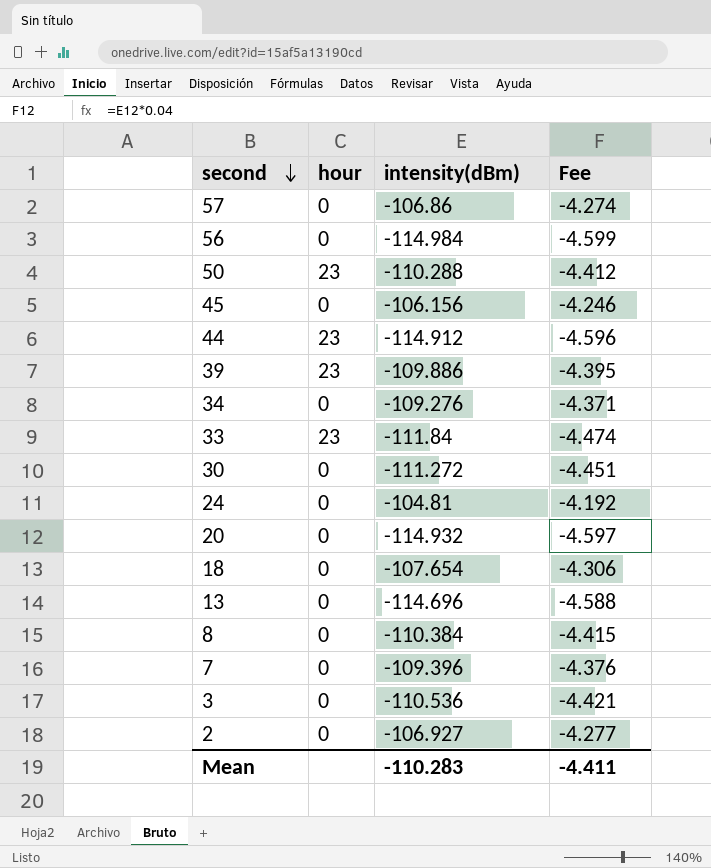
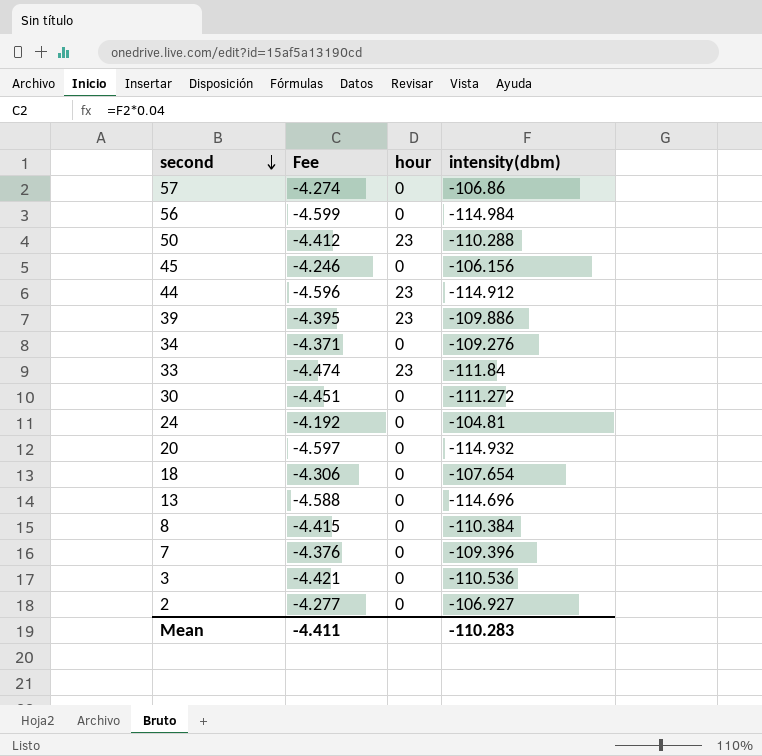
column Fee | position: 4 -> 2
column name: intensity(dBm) -> intensity(dbm)

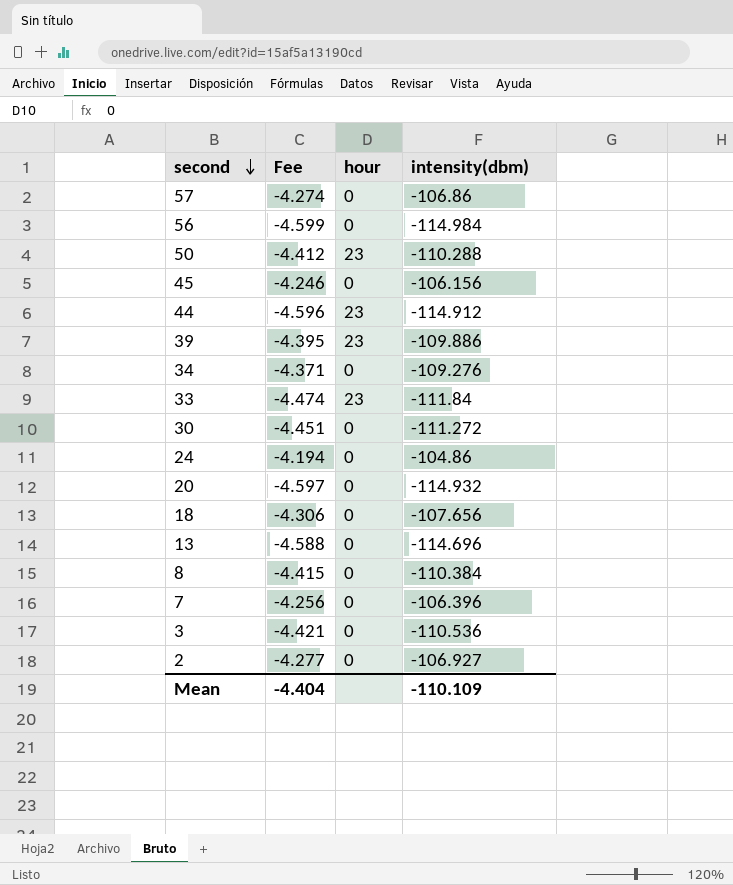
24 | Fee: -4.192 -> -4.194
24 | intensity(dbm): -104.81 -> -104.86
18 | intensity(dbm): -107.654 -> -107.656
7 | Fee: -4.376 -> -4.256
7 | intensity(dbm): -109.396 -> -106.396
Mean | Fee: -4.411 -> -4.404
Mean | intensity(dbm): -110.283 -> -110.109

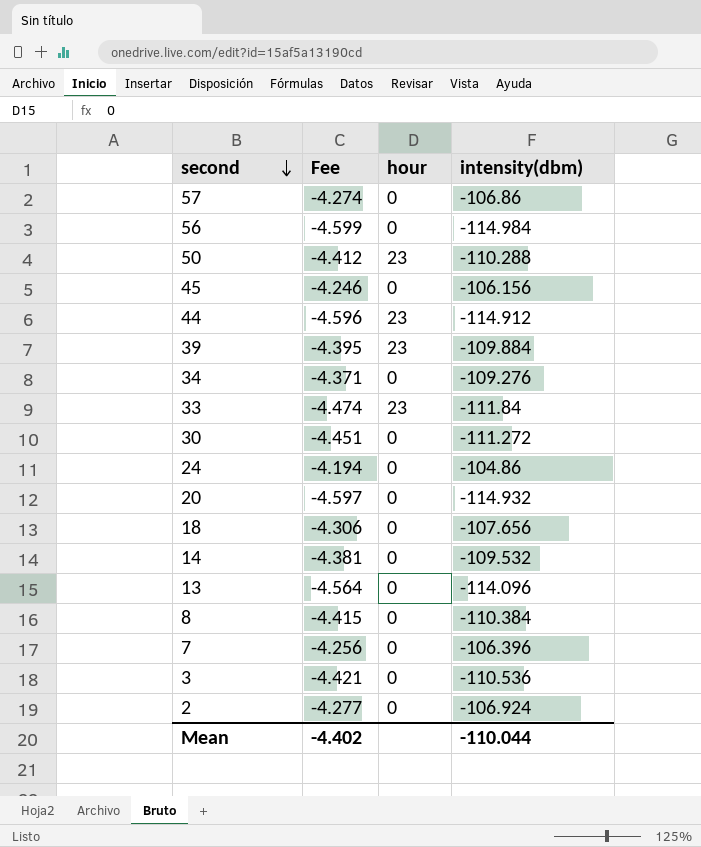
39 | intensity(dbm): -109.886 -> -109.884
row 14: none -> -4.381 | 0 | -109.532
13 | Fee: -4.588 -> -4.564
13 | intensity(dbm): -114.696 -> -114.096
2 | intensity(dbm): -106.927 -> -106.924
Mean | Fee: -4.404 -> -4.402
Mean | intensity(dbm): -110.109 -> -110.044

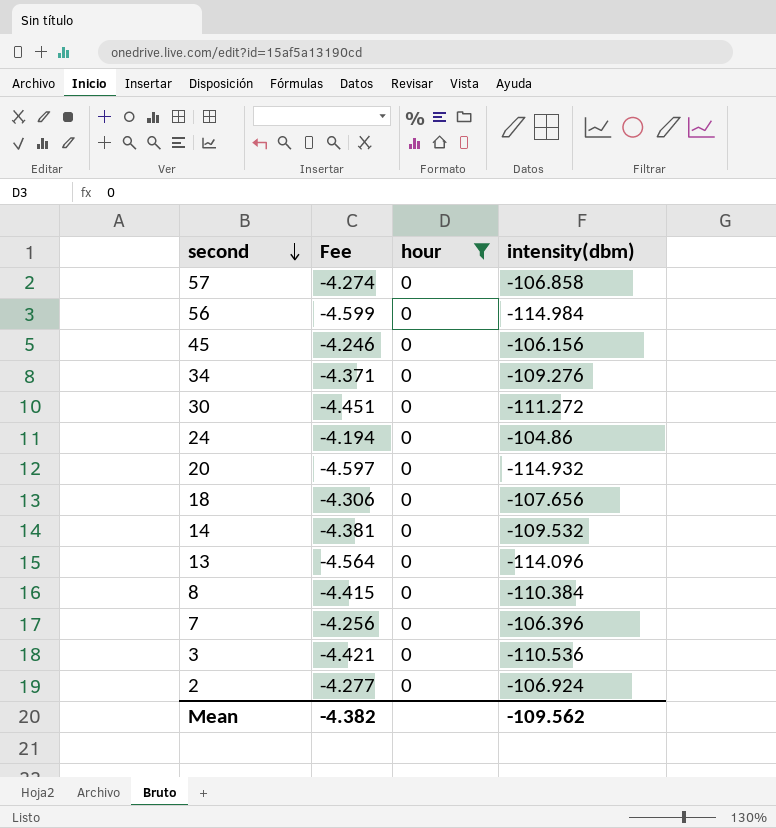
filter: none -> hour = 0
57 | intensity(dbm): -106.86 -> -106.858
Mean | Fee: -4.402 -> -4.382
Mean | intensity(dbm): -110.044 -> -109.562

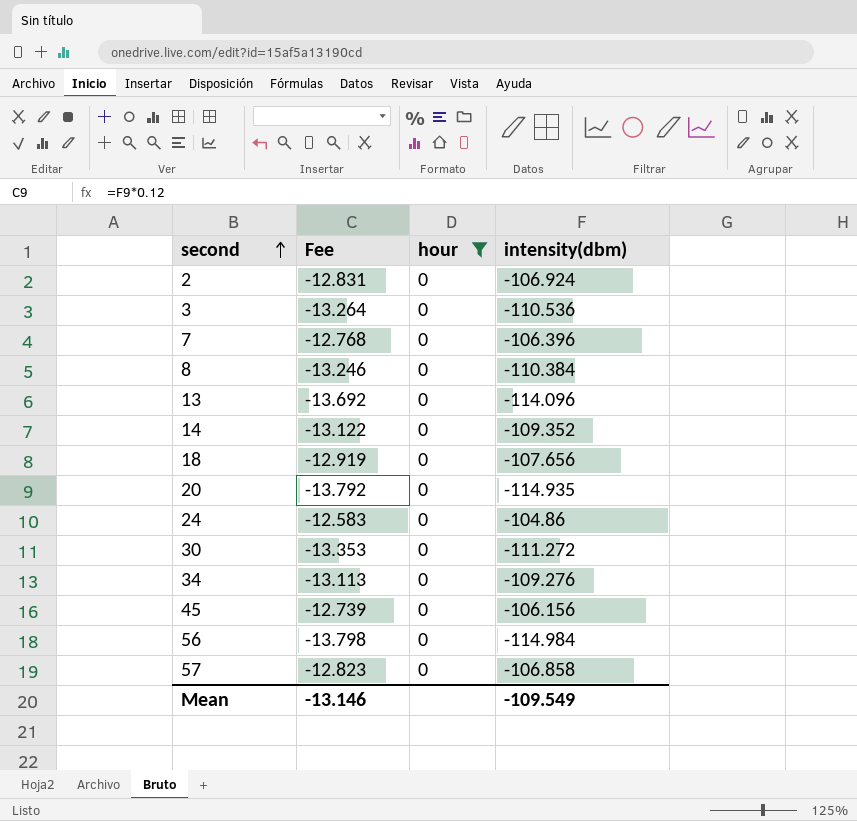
row order: second descending -> second ascending
column Fee | formula: [intensity(dbm)] * 0.04 -> [intensity(dbm)] * 0.12
14 | intensity(dbm): -109.532 -> -109.352
20 | intensity(dbm): -114.932 -> -114.935
Mean | Fee: -4.382 -> -13.146
Mean | intensity(dbm): -109.562 -> -109.549

